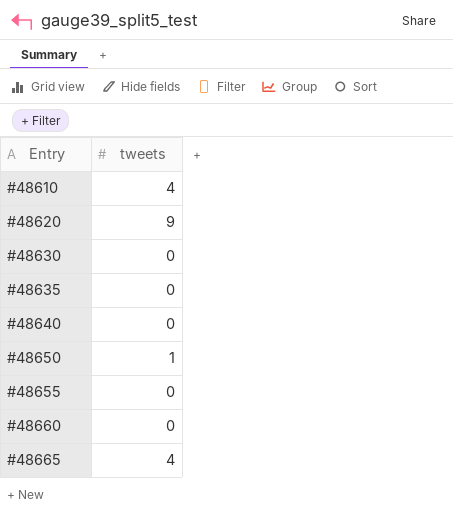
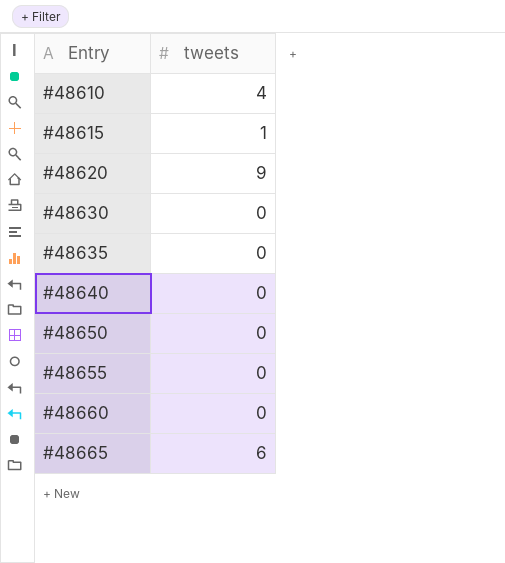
row #48615: none -> 1
#48650 | tweets: 1 -> 0
#48665 | tweets: 4 -> 6

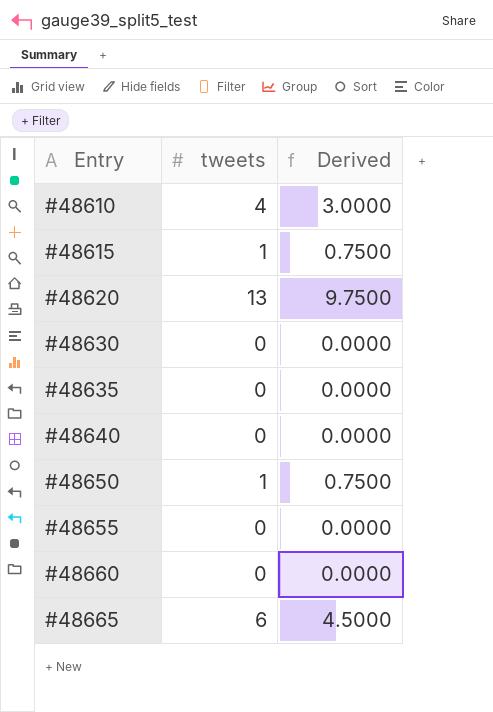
column Derived | formula: none -> [tweets] * 0.75
#48620 | tweets: 9 -> 13
#48650 | tweets: 0 -> 1

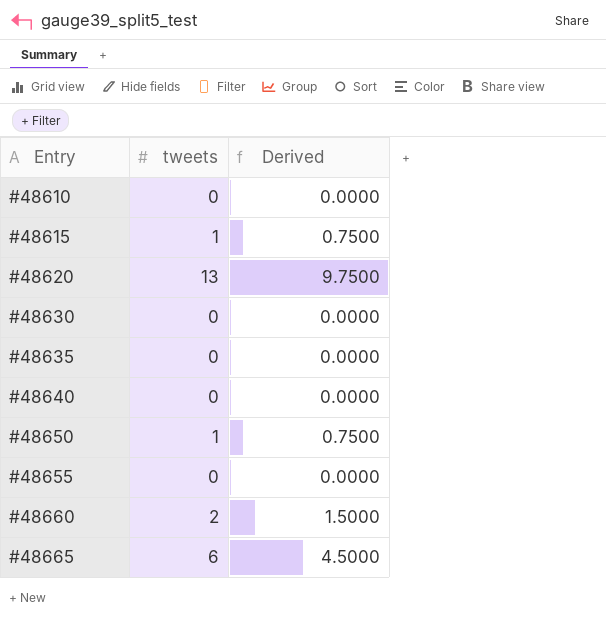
#48610 | tweets: 4 -> 0
#48610 | Derived: 3.0000 -> 0.0000
#48660 | tweets: 0 -> 2
#48660 | Derived: 0.0000 -> 1.5000

